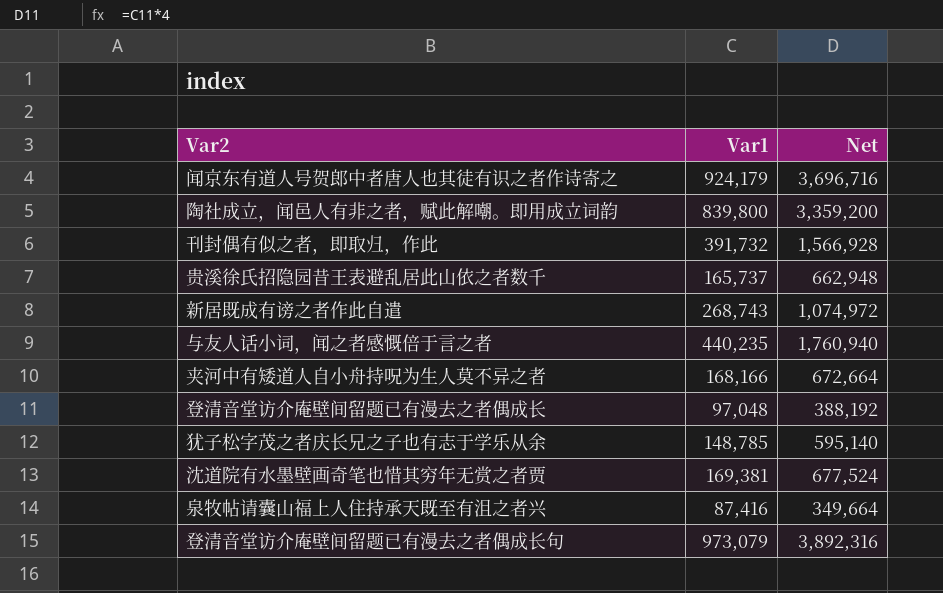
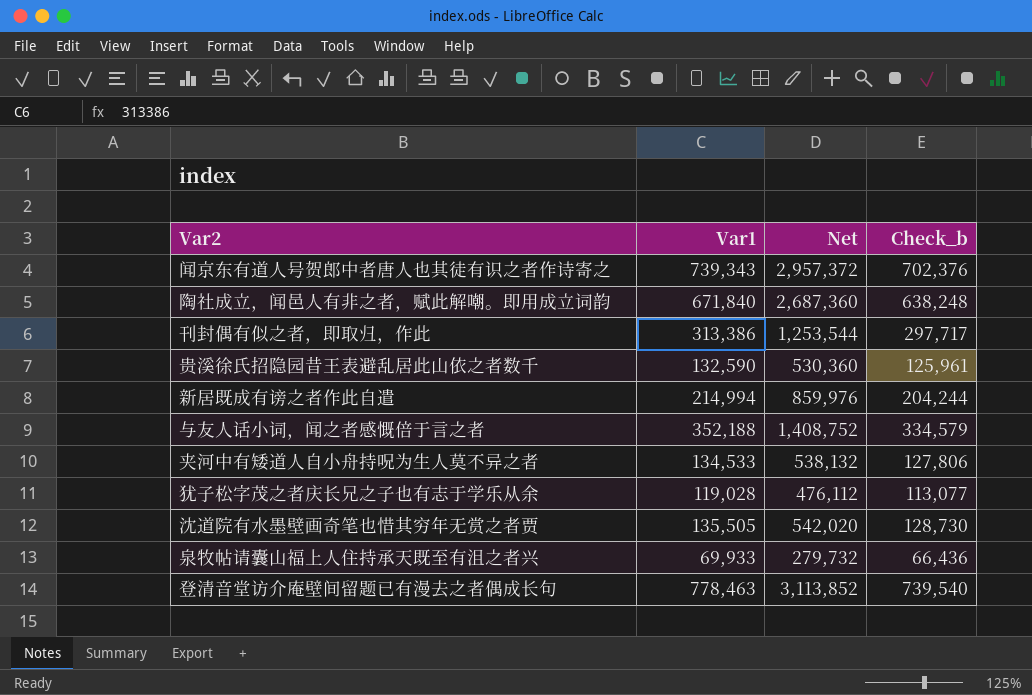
column Check_b | formula: none -> [Var1] * 0.95
row 登清音堂访介庵壁间留题已有漫去之者偶成长: 97,048 | 388,192 -> none
闻京东有道人号贺郎中者唐人也其徒有识之者作诗寄之 | Var1: 924,179 -> 739,343
闻京东有道人号贺郎中者唐人也其徒有识之者作诗寄之 | Net: 3,696,716 -> 2,957,372
陶社成立，闻邑人有非之者，赋此解嘲。即用成立词韵 | Var1: 839,800 -> 671,840
陶社成立，闻邑人有非之者，赋此解嘲。即用成立词韵 | Net: 3,359,200 -> 2,687,360
刊封偶有似之者，即取归，作此 | Var1: 391,732 -> 313,386
刊封偶有似之者，即取归，作此 | Net: 1,566,928 -> 1,253,544
贵溪徐氏招隐园昔王表避乱居此山依之者数千 | Var1: 165,737 -> 132,590
贵溪徐氏招隐园昔王表避乱居此山依之者数千 | Net: 662,948 -> 530,360
新居既成有谤之者作此自遣 | Var1: 268,743 -> 214,994
新居既成有谤之者作此自遣 | Net: 1,074,972 -> 859,976
与友人话小词，闻之者感慨倍于言之者 | Var1: 440,235 -> 352,188
与友人话小词，闻之者感慨倍于言之者 | Net: 1,760,940 -> 1,408,752
夹河中有矮道人自小舟持呪为生人莫不异之者 | Var1: 168,166 -> 134,533
夹河中有矮道人自小舟持呪为生人莫不异之者 | Net: 672,664 -> 538,132
犹子松字茂之者庆长兄之子也有志于学乐从余 | Var1: 148,785 -> 119,028
犹子松字茂之者庆长兄之子也有志于学乐从余 | Net: 595,140 -> 476,112
沈道院有水墨壁画奇笔也惜其穷年无赏之者贾 | Var1: 169,381 -> 135,505
沈道院有水墨壁画奇笔也惜其穷年无赏之者贾 | Net: 677,524 -> 542,020
泉牧帖请囊山福上人住持承天既至有沮之者兴 | Var1: 87,416 -> 69,933
泉牧帖请囊山福上人住持承天既至有沮之者兴 | Net: 349,664 -> 279,732
登清音堂访介庵壁间留题已有漫去之者偶成长句 | Var1: 973,079 -> 778,463
登清音堂访介庵壁间留题已有漫去之者偶成长句 | Net: 3,892,316 -> 3,113,852

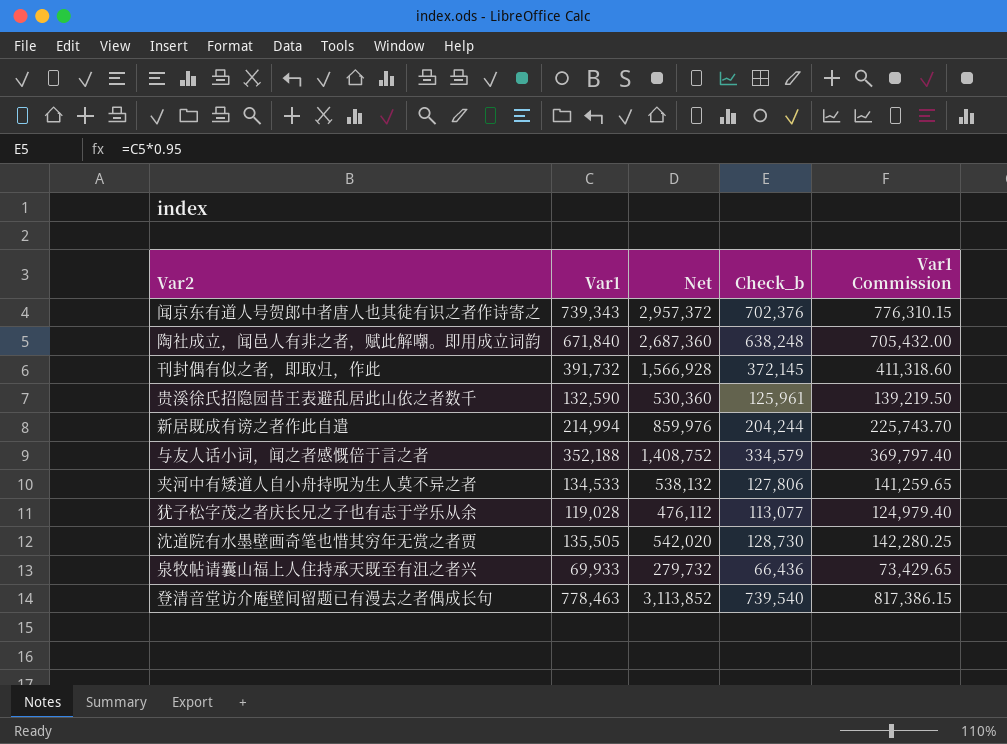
column Var1 Commission | formula: none -> [Var1] * 1.05
刊封偶有似之者，即取归，作此 | Var1: 313,386 -> 391,732
刊封偶有似之者，即取归，作此 | Net: 1,253,544 -> 1,566,928
刊封偶有似之者，即取归，作此 | Check_b: 297,717 -> 372,145

